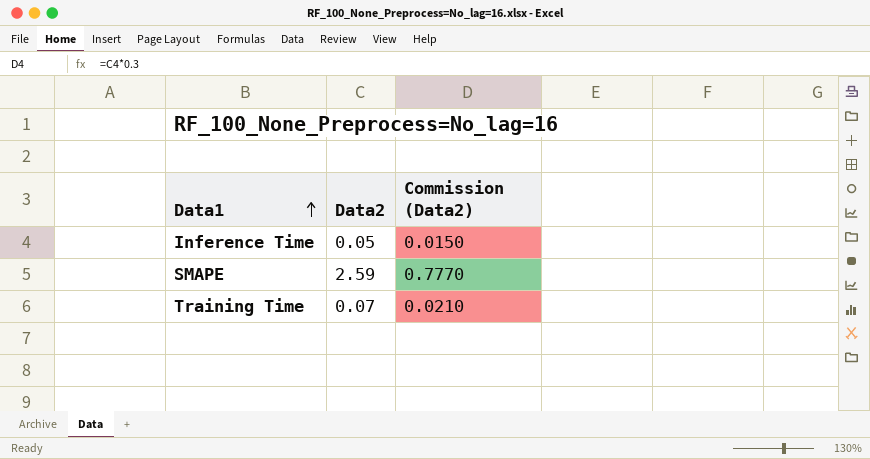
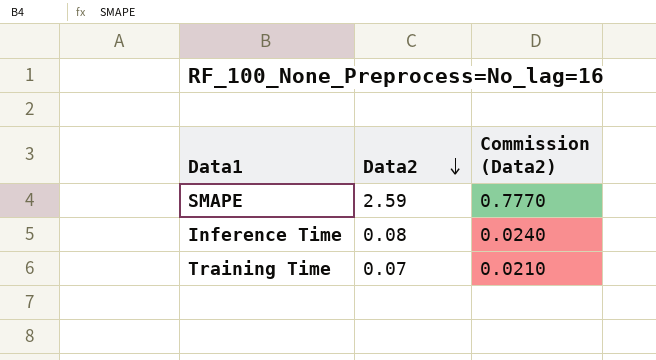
row order: Data1 ascending -> Data2 descending
Inference Time | Data2: 0.05 -> 0.08
Inference Time | Commission (Data2): 0.0150 -> 0.0240

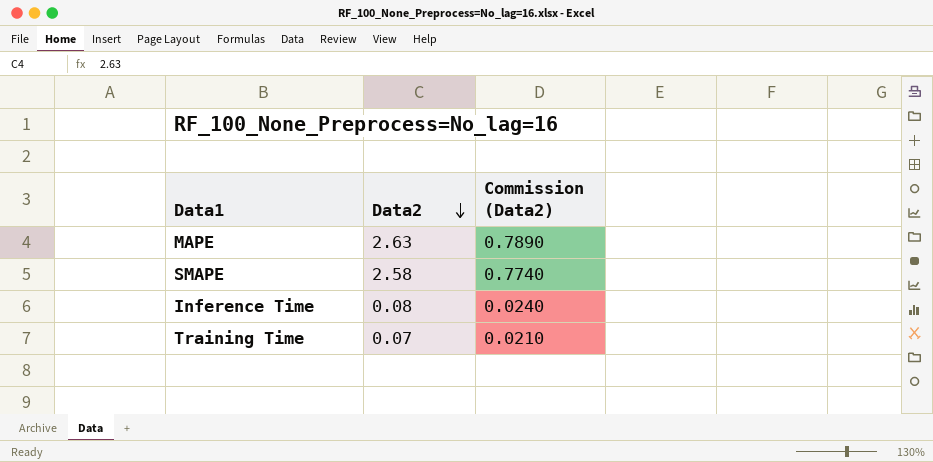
row MAPE: none -> 2.63 | 0.7890
SMAPE | Data2: 2.59 -> 2.58
SMAPE | Commission (Data2): 0.7770 -> 0.7740

